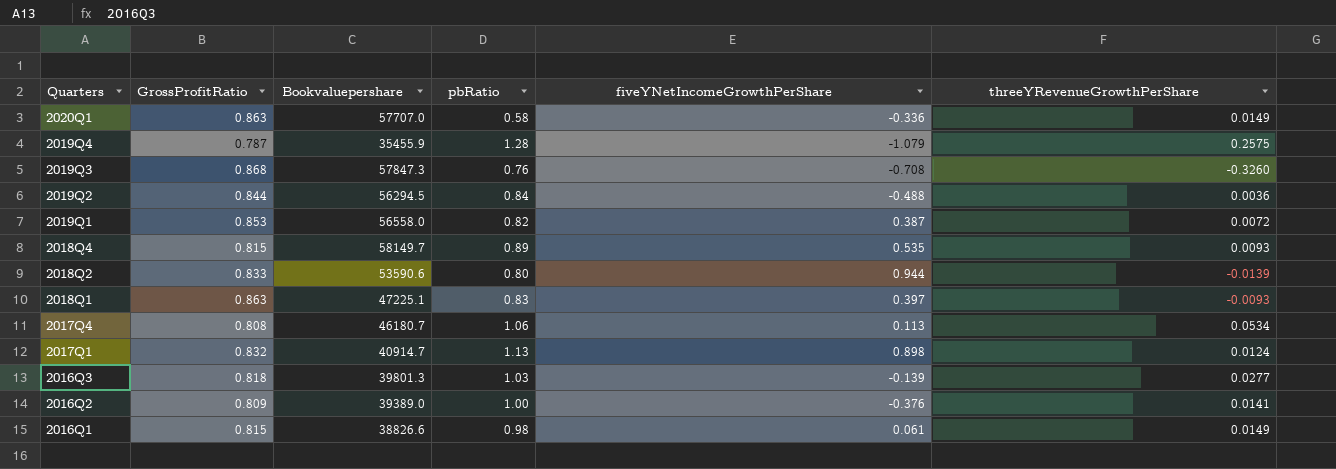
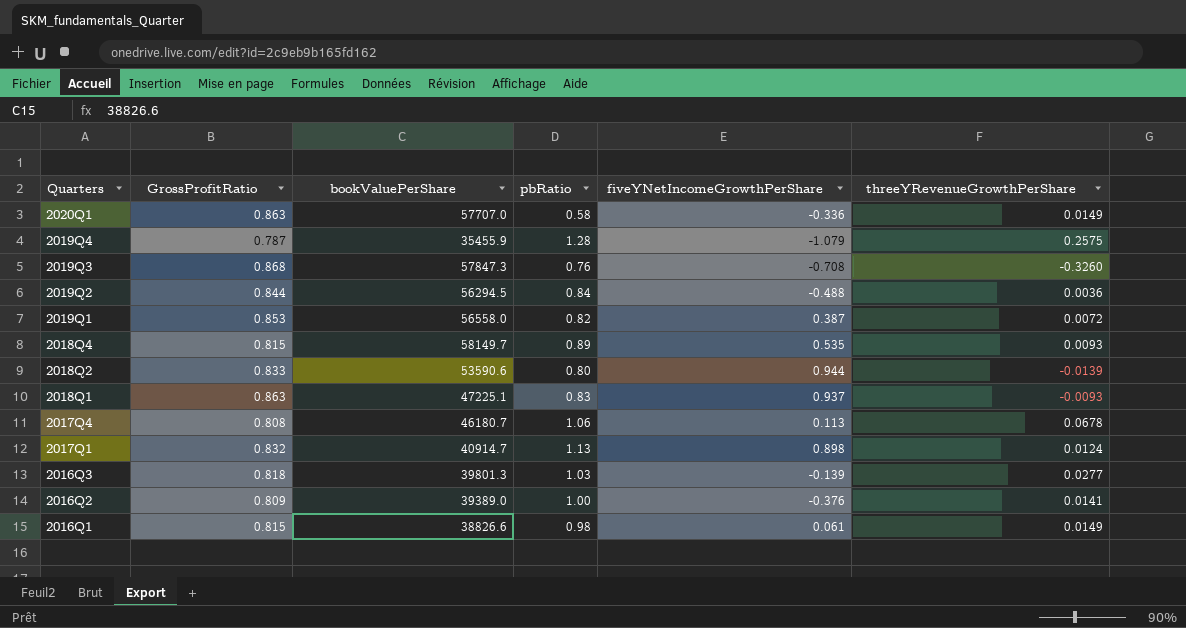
column name: Bookvaluepershare -> bookValuePerShare
2018Q1 | fiveYNetIncomeGrowthPerShare: 0.397 -> 0.937
2017Q4 | threeYRevenueGrowthPerShare: 0.0534 -> 0.0678

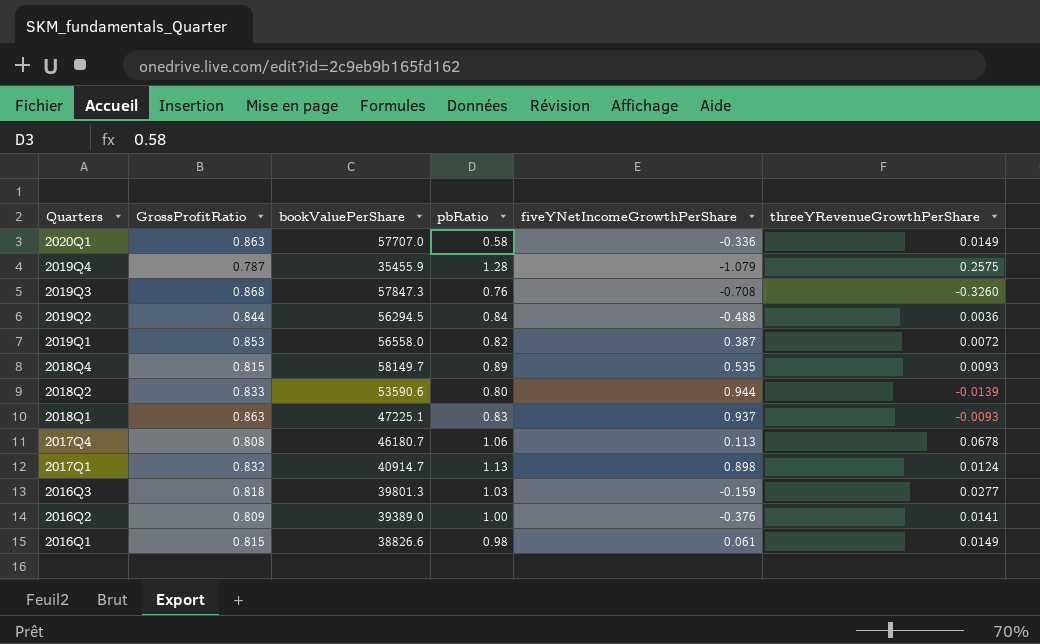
2016Q3 | fiveYNetIncomeGrowthPerShare: -0.139 -> -0.159

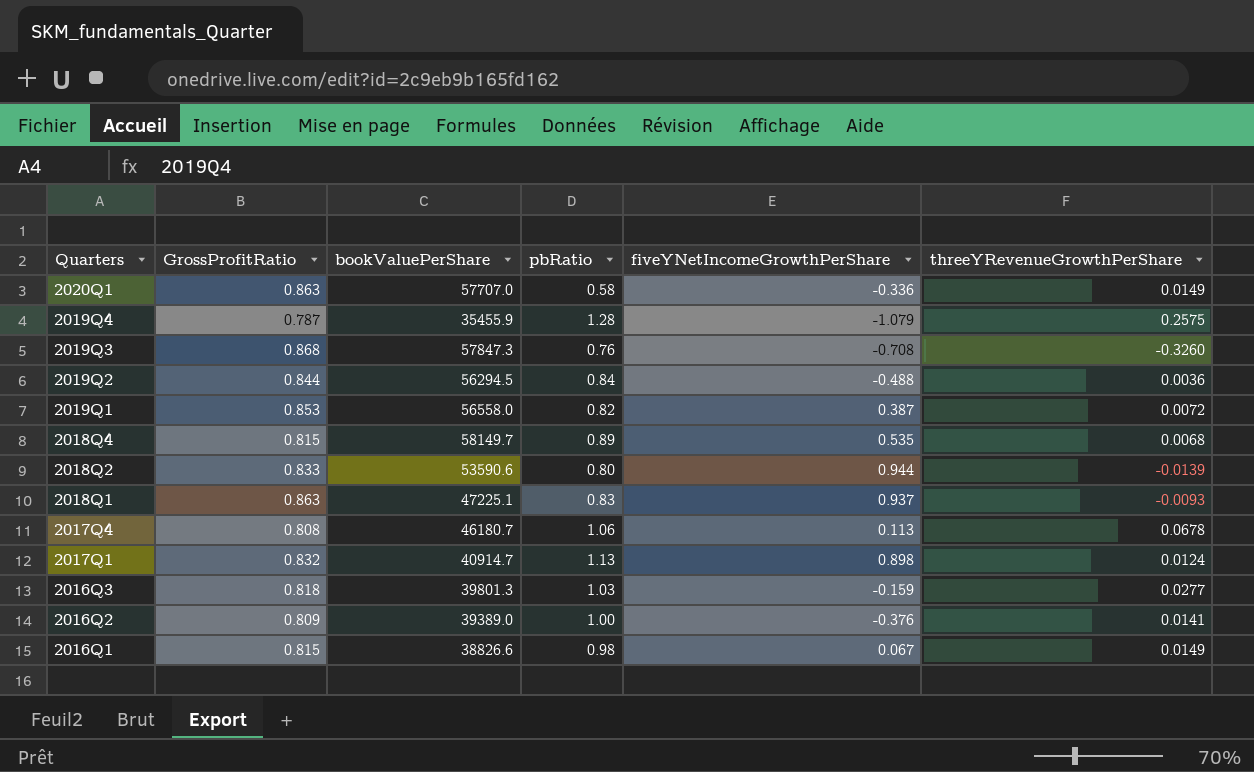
2018Q4 | threeYRevenueGrowthPerShare: 0.0093 -> 0.0068
2016Q1 | fiveYNetIncomeGrowthPerShare: 0.061 -> 0.067

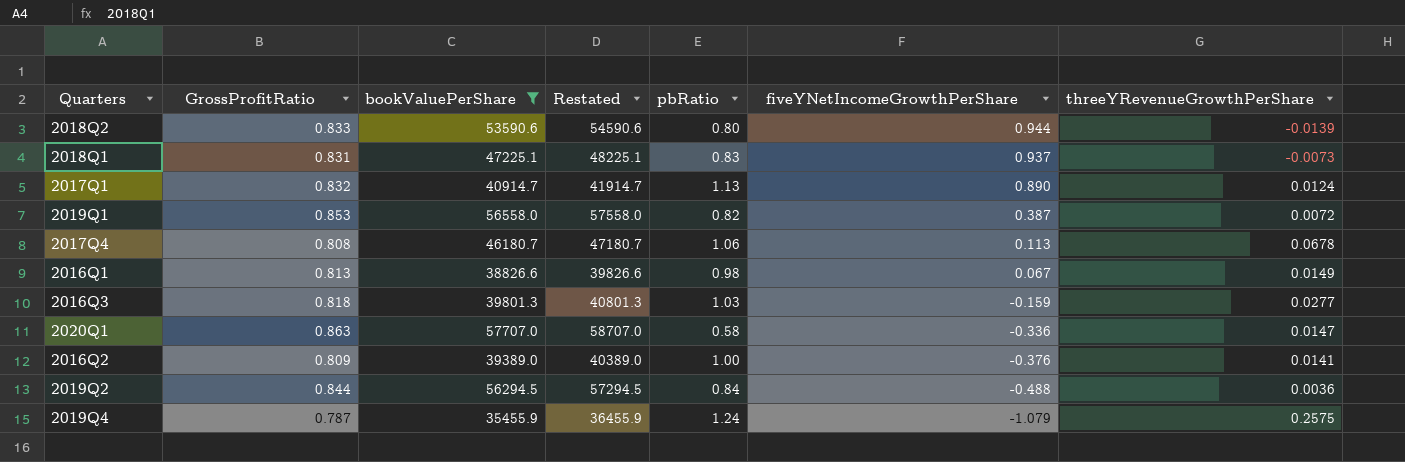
filter: none -> bookValuePerShare <= 57707.0
row order: Quarters descending -> fiveYNetIncomeGrowthPerShare descending
column Restated | formula: none -> [bookValuePerShare] + 1000
2018Q1 | GrossProfitRatio: 0.863 -> 0.831
2018Q1 | threeYRevenueGrowthPerShare: -0.0093 -> -0.0073
2017Q1 | fiveYNetIncomeGrowthPerShare: 0.898 -> 0.890
2016Q1 | GrossProfitRatio: 0.815 -> 0.813
2020Q1 | threeYRevenueGrowthPerShare: 0.0149 -> 0.0147
2019Q4 | pbRatio: 1.28 -> 1.24

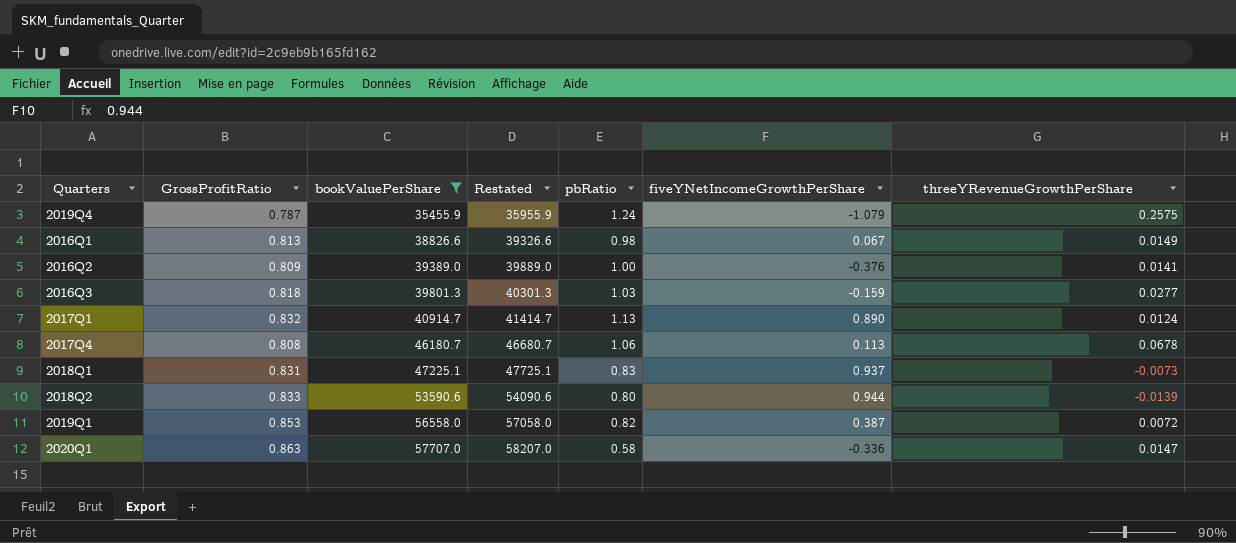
row order: fiveYNetIncomeGrowthPerShare descending -> bookValuePerShare ascending
column Restated | formula: [bookValuePerShare] + 1000 -> [bookValuePerShare] + 500
row 2019Q2: 0.844 | 56294.5 | 57294.5 | 0.84 | -0.488 | 0.0036 -> none

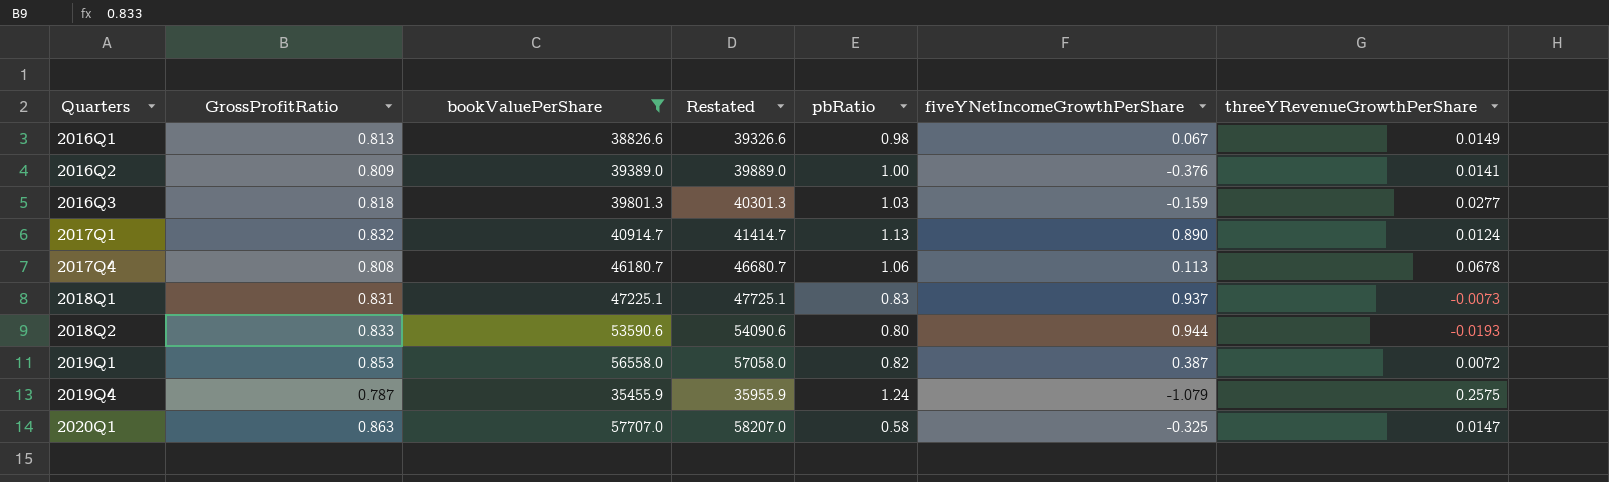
row order: bookValuePerShare ascending -> Quarters ascending
2018Q2 | threeYRevenueGrowthPerShare: -0.0139 -> -0.0193
2020Q1 | fiveYNetIncomeGrowthPerShare: -0.336 -> -0.325

